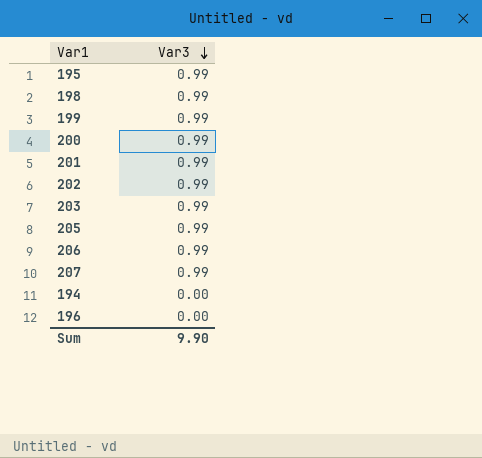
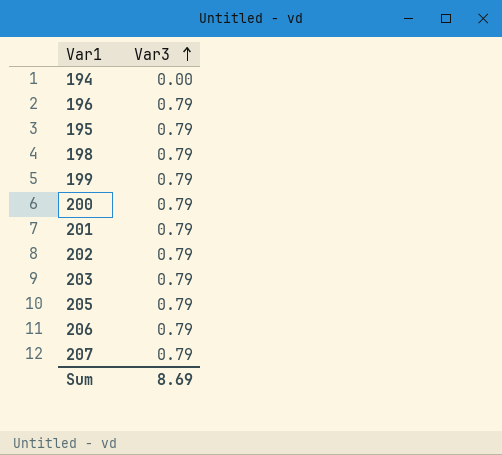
row order: Var3 descending -> Var3 ascending
196 | Var3: 0.00 -> 0.79
195 | Var3: 0.99 -> 0.79
198 | Var3: 0.99 -> 0.79
199 | Var3: 0.99 -> 0.79
200 | Var3: 0.99 -> 0.79
201 | Var3: 0.99 -> 0.79
202 | Var3: 0.99 -> 0.79
203 | Var3: 0.99 -> 0.79
205 | Var3: 0.99 -> 0.79
206 | Var3: 0.99 -> 0.79
207 | Var3: 0.99 -> 0.79
Sum | Var3: 9.90 -> 8.69

